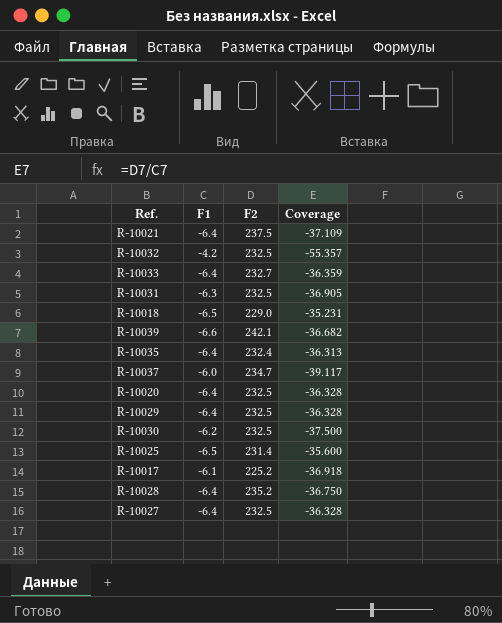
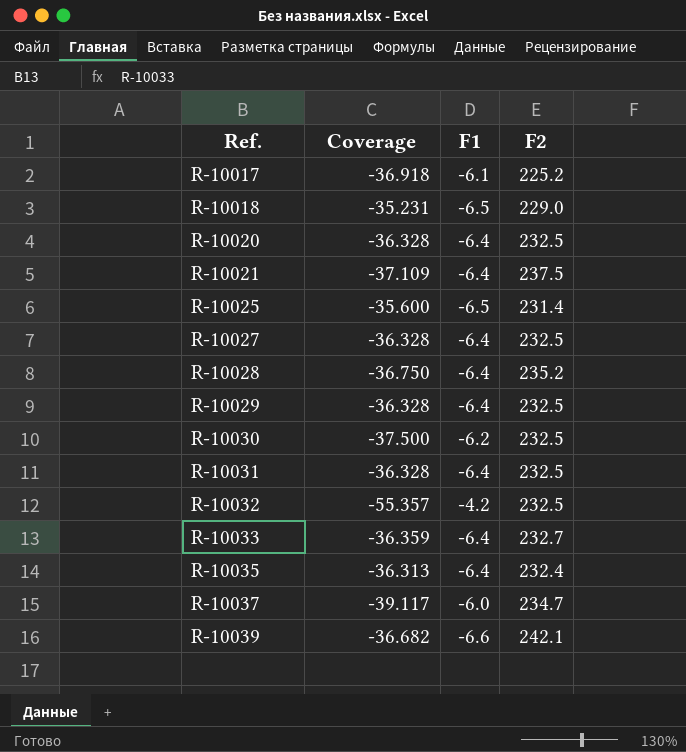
row order: none -> Ref. ascending
column Coverage | position: 4 -> 2
R-10031 | Coverage: -36.905 -> -36.328
R-10031 | F1: -6.3 -> -6.4

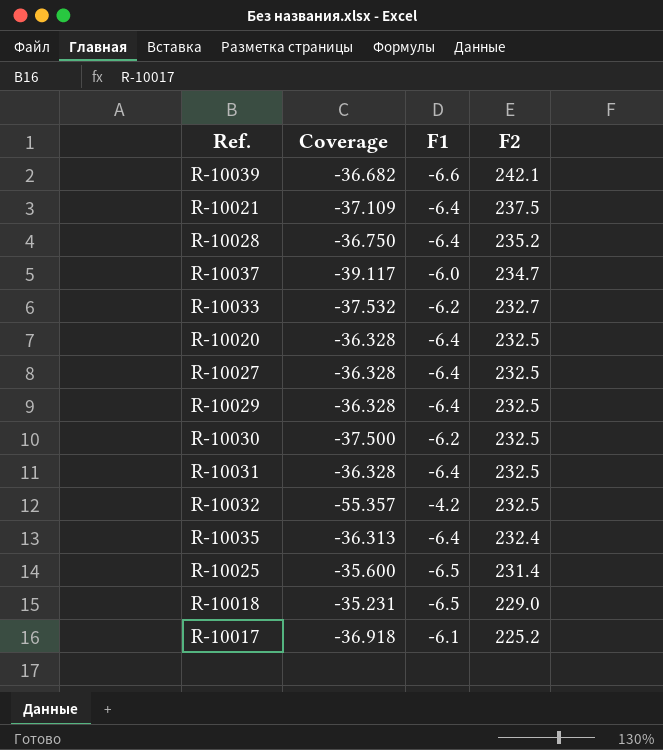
row order: Ref. ascending -> F2 descending
R-10033 | Coverage: -36.359 -> -37.532
R-10033 | F1: -6.4 -> -6.2

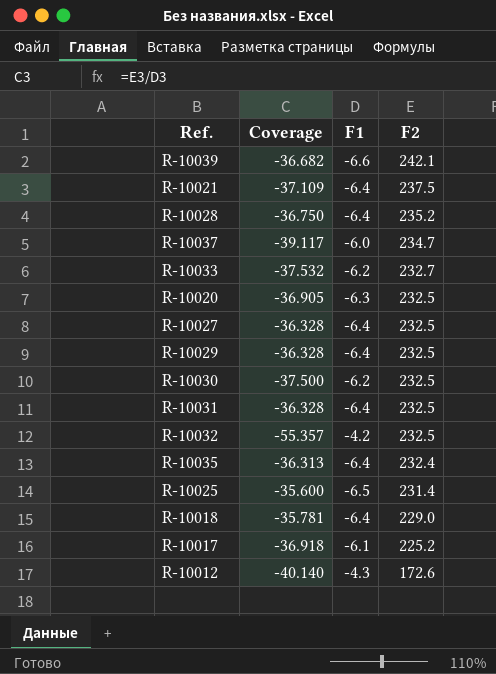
R-10020 | Coverage: -36.328 -> -36.905
R-10020 | F1: -6.4 -> -6.3
R-10018 | Coverage: -35.231 -> -35.781
R-10018 | F1: -6.5 -> -6.4
row R-10012: none -> -40.140 | -4.3 | 172.6

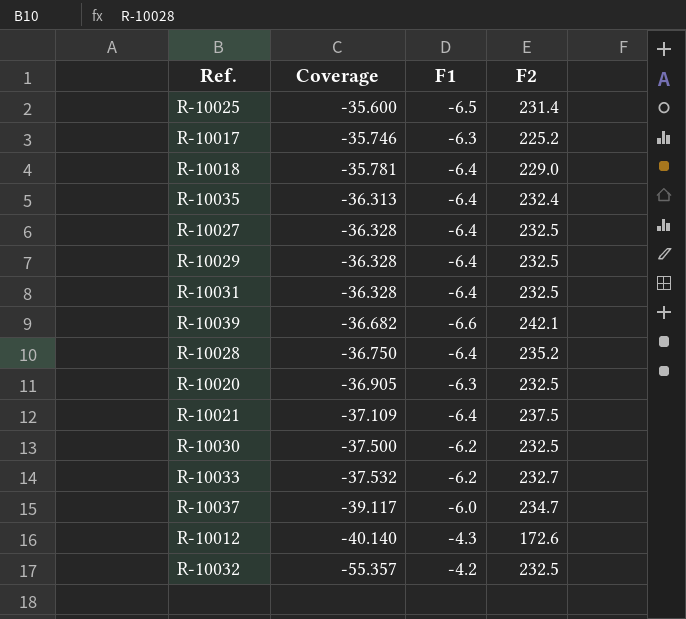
row order: F2 descending -> Coverage descending
R-10017 | Coverage: -36.918 -> -35.746
R-10017 | F1: -6.1 -> -6.3

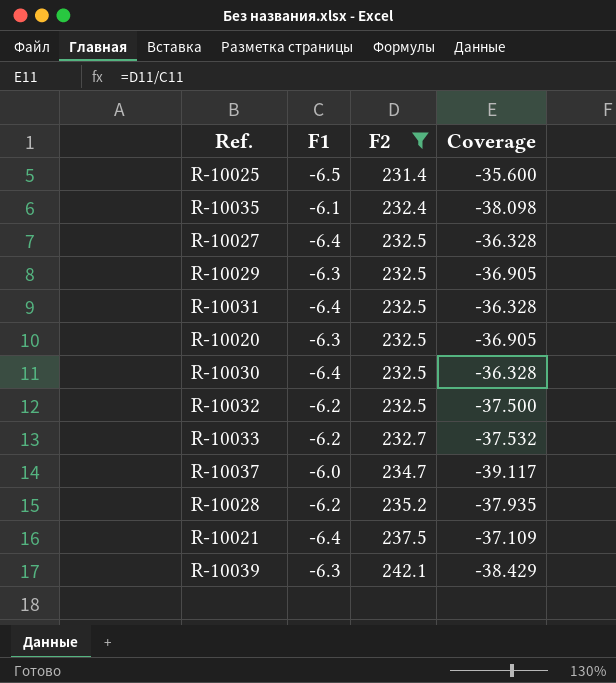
filter: none -> F2 >= 231.4
row order: Coverage descending -> F2 ascending
column Coverage | position: 2 -> 4
R-10035 | F1: -6.4 -> -6.1
R-10035 | Coverage: -36.313 -> -38.098
R-10029 | F1: -6.4 -> -6.3
R-10029 | Coverage: -36.328 -> -36.905
R-10030 | F1: -6.2 -> -6.4
R-10030 | Coverage: -37.500 -> -36.328
R-10032 | F1: -4.2 -> -6.2
R-10032 | Coverage: -55.357 -> -37.500
R-10028 | F1: -6.4 -> -6.2
R-10028 | Coverage: -36.750 -> -37.935
R-10039 | F1: -6.6 -> -6.3
R-10039 | Coverage: -36.682 -> -38.429

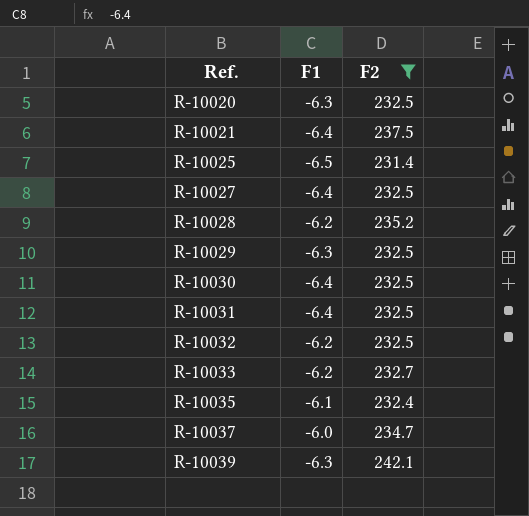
row order: F2 ascending -> Ref. ascending
column Coverage | formula: [F2] / [F1] -> none

